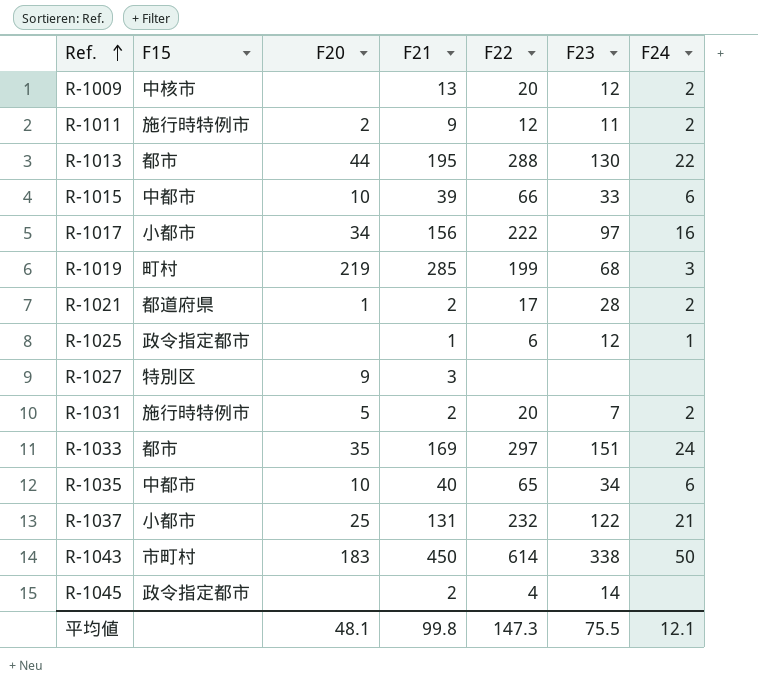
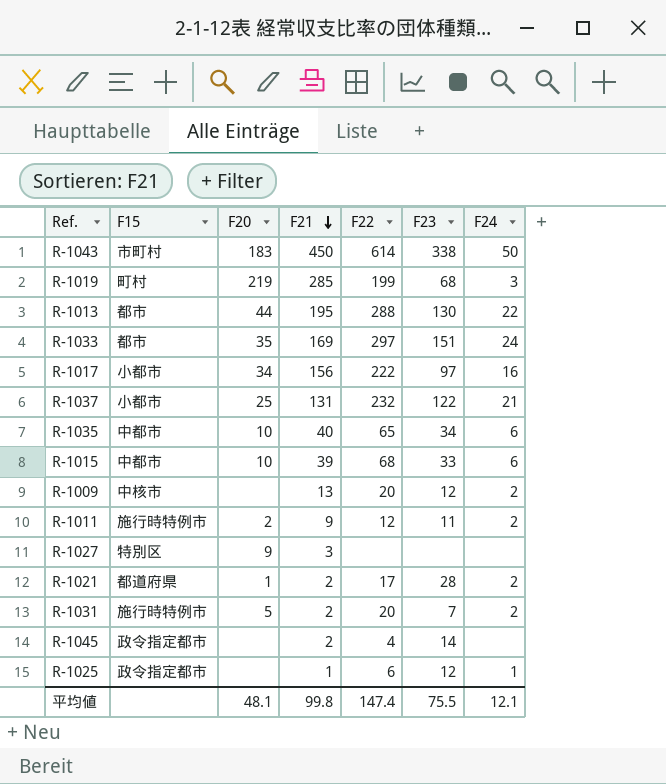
row order: Ref. ascending -> F21 descending
R-1015 | F22: 66 -> 68
平均値 | F22: 147.3 -> 147.4

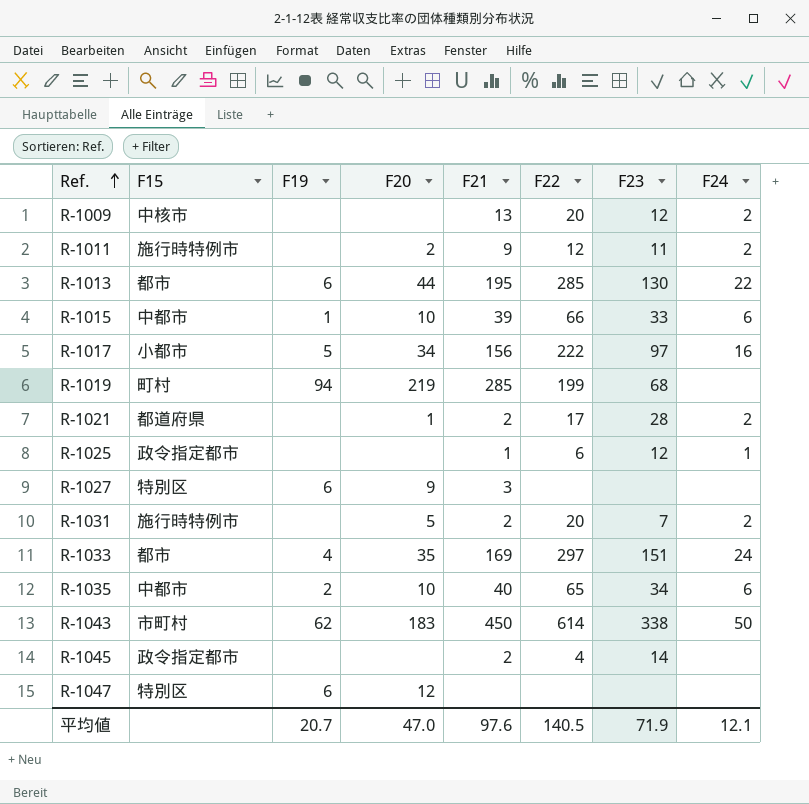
row order: F21 descending -> Ref. ascending
column F19 | position: none -> 3
row R-1037: 小都市 | 25 | 131 | 232 | 122 | 21 -> none
R-1013 | F22: 288 -> 285
R-1015 | F22: 68 -> 66
R-1019 | F24: 3 -> none
row R-1047: none -> 特別区 | 6 | 12 | none | none | none | none
平均値 | F20: 48.1 -> 47.0
平均値 | F21: 99.8 -> 97.6
平均値 | F22: 147.4 -> 140.5
平均値 | F23: 75.5 -> 71.9

